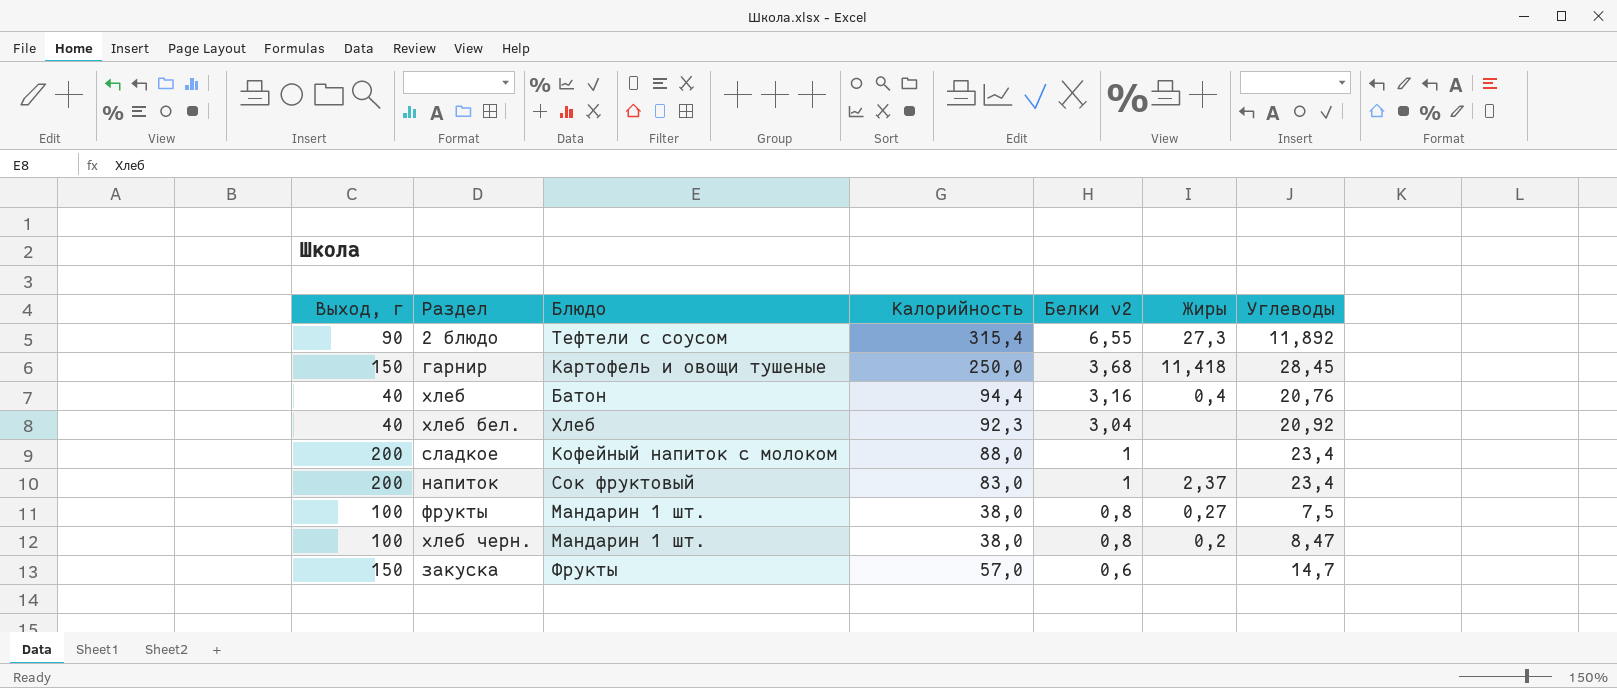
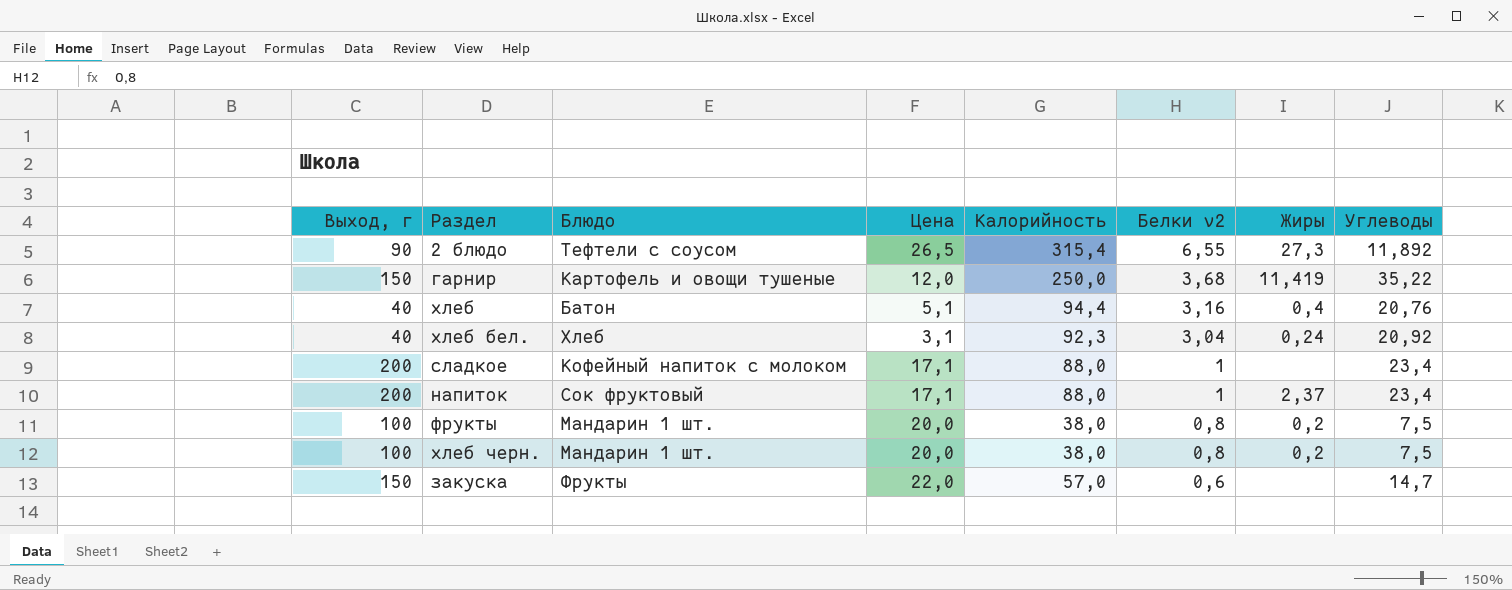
column Цена | position: none -> 4
гарнир | Жиры: 11,418 -> 11,419
гарнир | Углеводы: 28,45 -> 35,22
хлеб бел. | Жиры: none -> 0,24
напиток | Калорийность: 83,0 -> 88,0
фрукты | Жиры: 0,27 -> 0,2
хлеб черн. | Углеводы: 8,47 -> 7,5

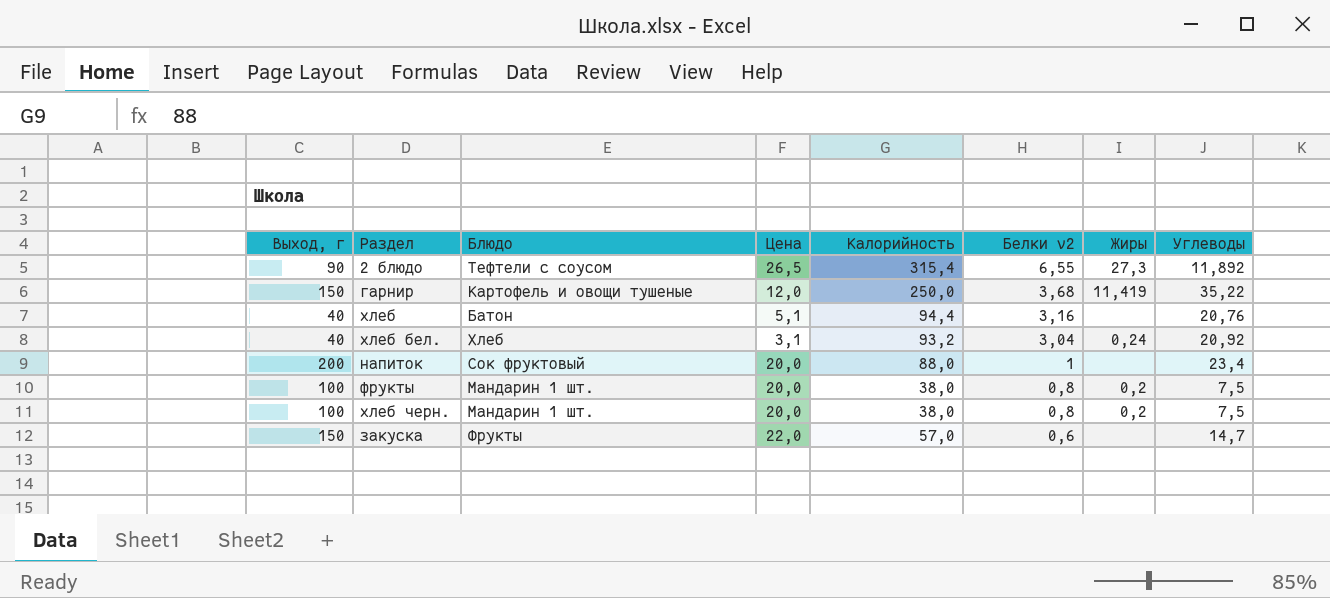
row сладкое: 200 | Кофейный напиток с молоком | 17,1 | 88,0 | 1 | none | 23,4 -> none
хлеб | Жиры: 0,4 -> none
хлеб бел. | Калорийность: 92,3 -> 93,2
напиток | Цена: 17,1 -> 20,0
напиток | Жиры: 2,37 -> none

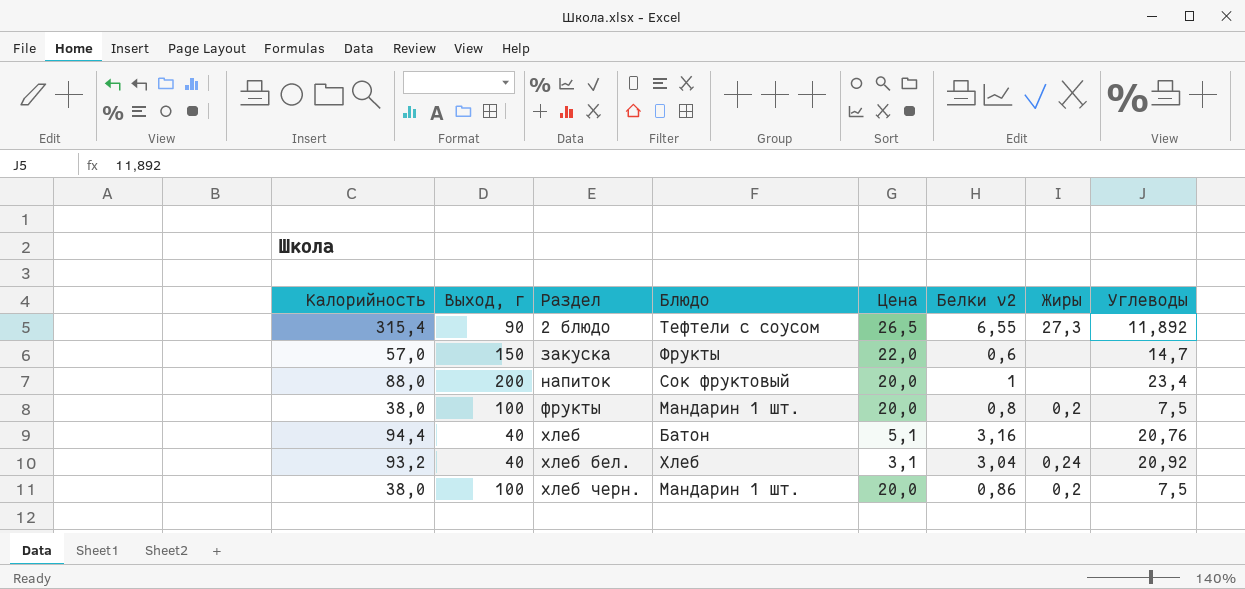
row order: Белки v2 descending -> Раздел ascending
column Калорийность | position: 5 -> 1
row гарнир: 150 | Картофель и овощи тушеные | 12,0 | 250,0 | 3,68 | 11,419 | 35,22 -> none
хлеб черн. | Белки v2: 0,8 -> 0,86

